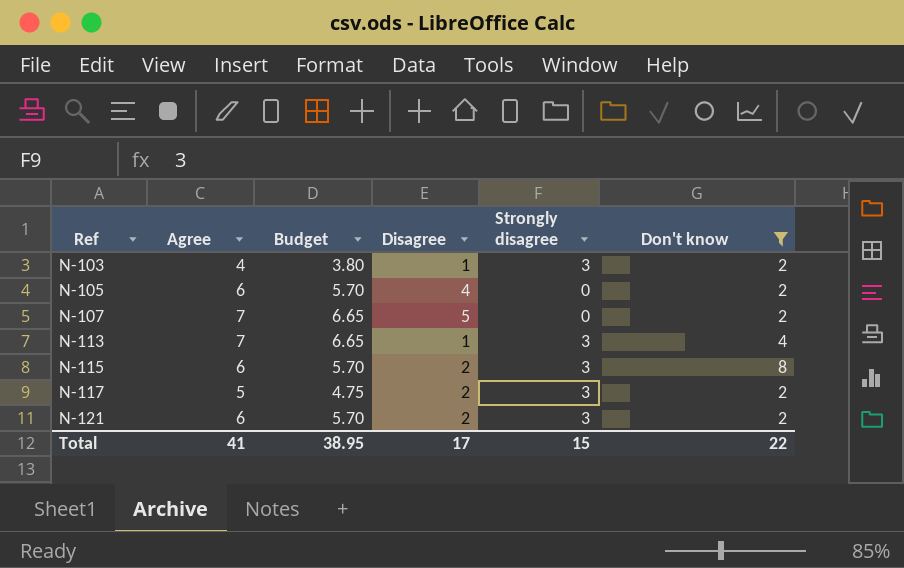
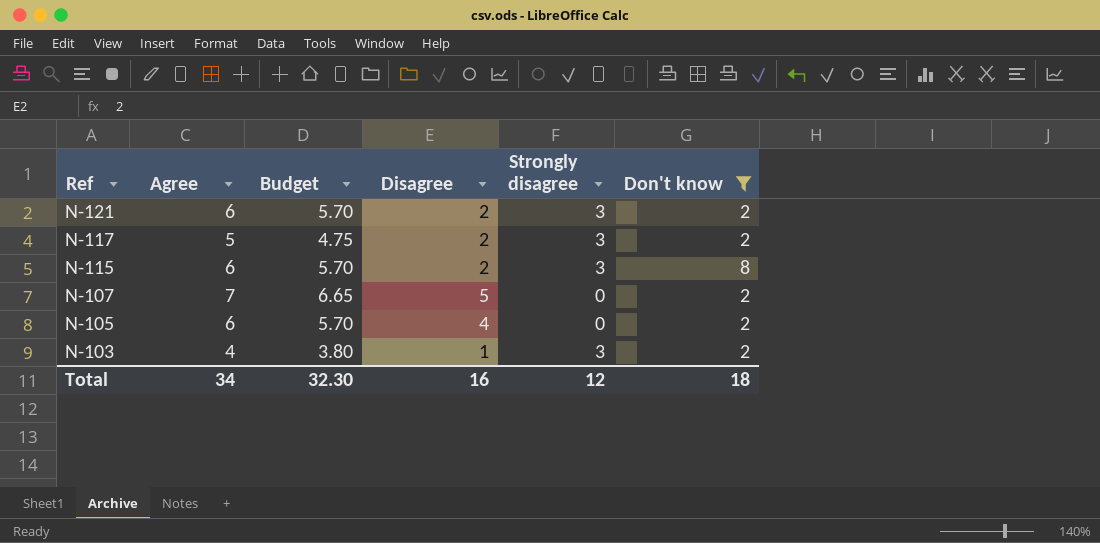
row order: Ref ascending -> Ref descending
row N-113: 7 | 6.65 | 1 | 3 | 4 -> none
Total | Agree: 41 -> 34
Total | Budget: 38.95 -> 32.30
Total | Disagree: 17 -> 16
Total | Strongly disagree: 15 -> 12
Total | Don't know: 22 -> 18

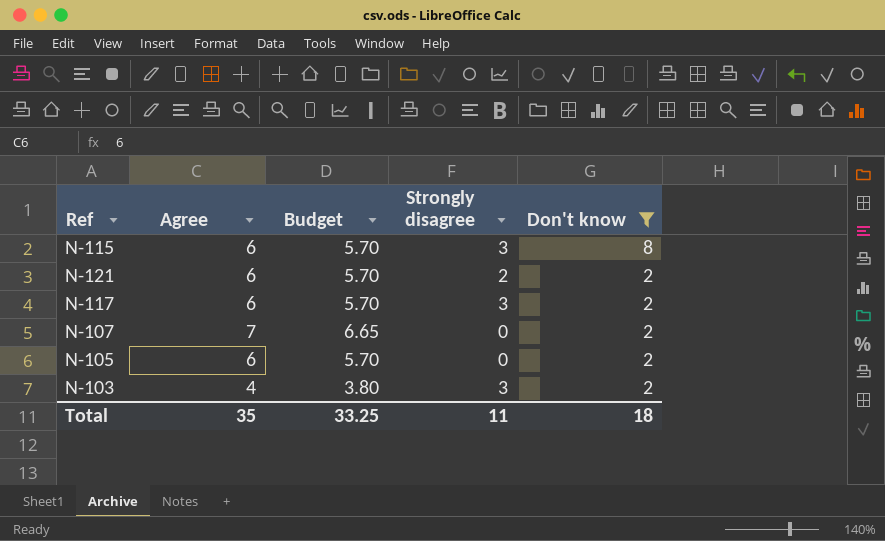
row order: Ref descending -> Don't know descending
column Disagree | position: 4 -> none
N-121 | Strongly disagree: 3 -> 2
N-117 | Agree: 5 -> 6
N-117 | Budget: 4.75 -> 5.70
Total | Agree: 34 -> 35
Total | Budget: 32.30 -> 33.25
Total | Strongly disagree: 12 -> 11

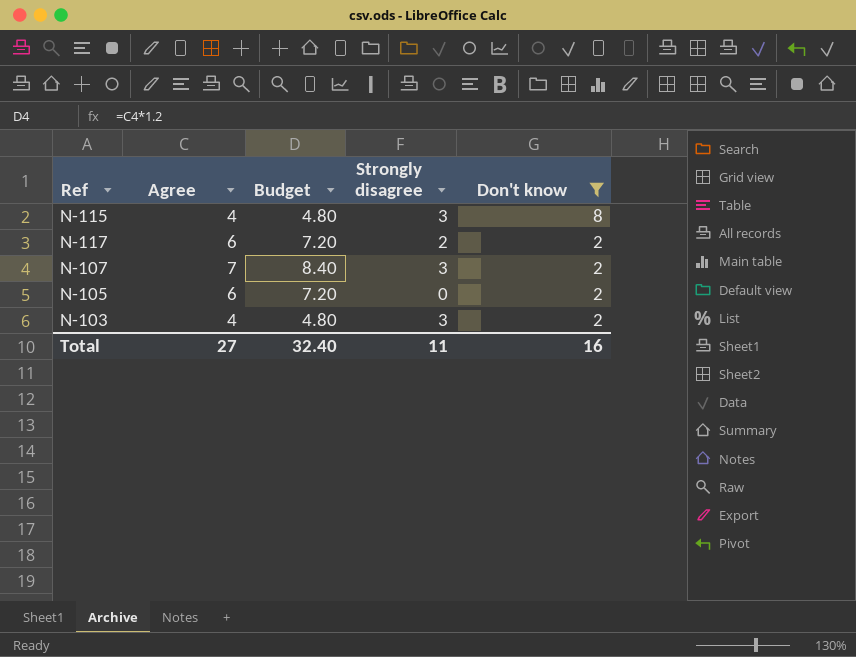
column Budget | formula: [Agree] * 0.95 -> [Agree] * 1.2
row N-121: 6 | 5.70 | 2 | 2 -> none
N-115 | Agree: 6 -> 4
N-117 | Strongly disagree: 3 -> 2
N-107 | Strongly disagree: 0 -> 3
Total | Agree: 35 -> 27
Total | Budget: 33.25 -> 32.40
Total | Don't know: 18 -> 16

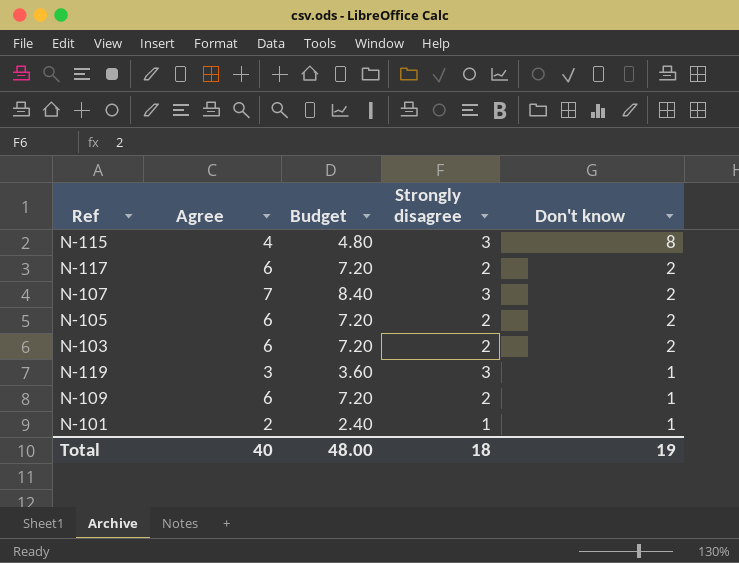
filter: Don't know != 1 -> none
N-105 | Strongly disagree: 0 -> 2
N-103 | Agree: 4 -> 6
N-103 | Budget: 4.80 -> 7.20
N-103 | Strongly disagree: 3 -> 2
Total | Agree: 27 -> 40
Total | Budget: 32.40 -> 48.00
Total | Strongly disagree: 11 -> 18
Total | Don't know: 16 -> 19

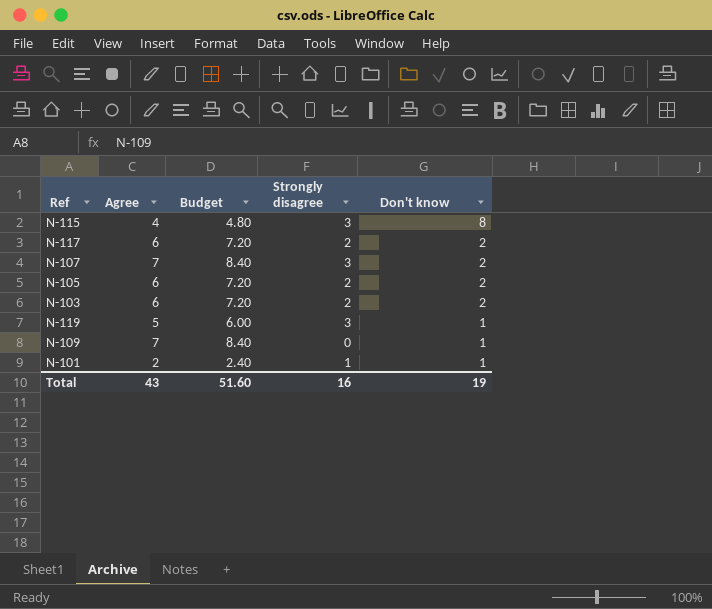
N-119 | Agree: 3 -> 5
N-119 | Budget: 3.60 -> 6.00
N-109 | Agree: 6 -> 7
N-109 | Budget: 7.20 -> 8.40
N-109 | Strongly disagree: 2 -> 0
Total | Agree: 40 -> 43
Total | Budget: 48.00 -> 51.60
Total | Strongly disagree: 18 -> 16

